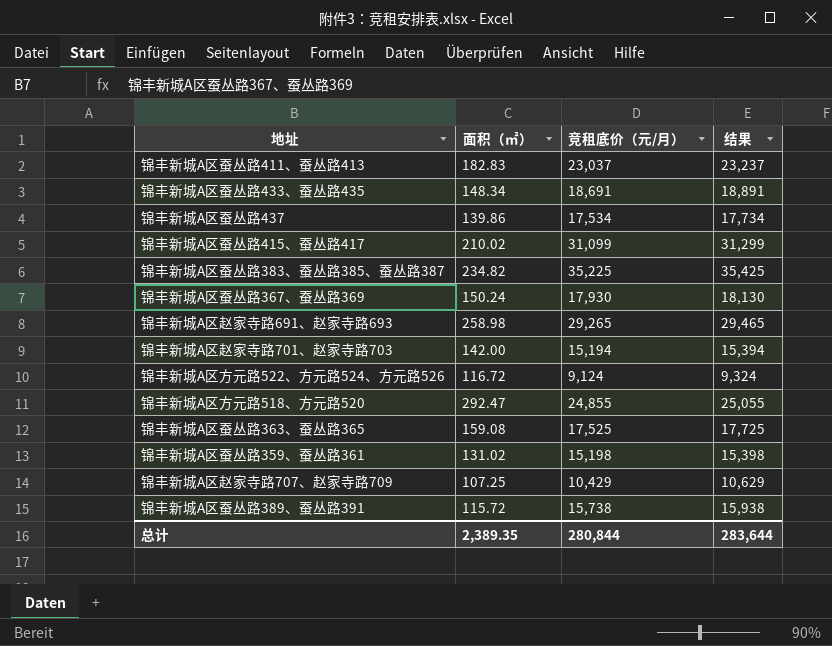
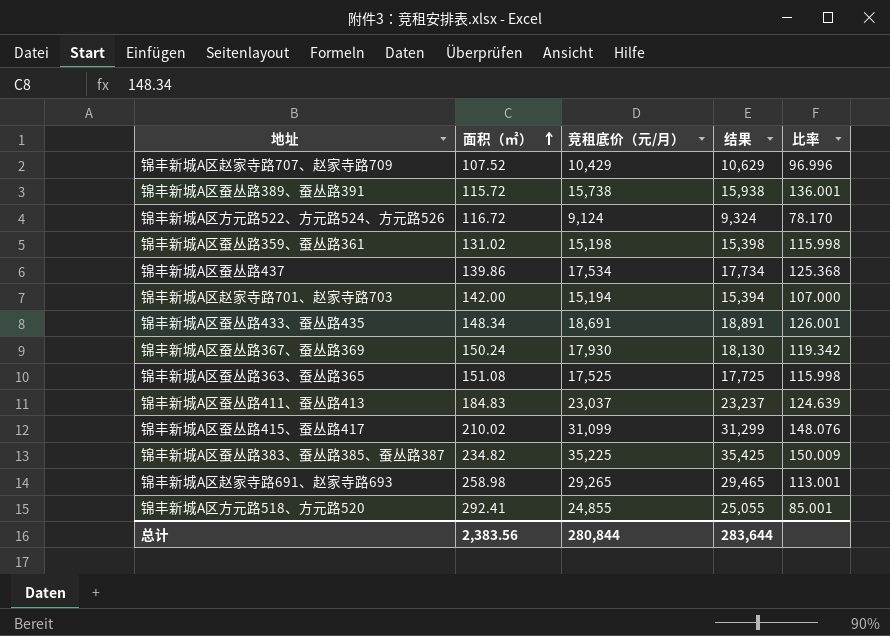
row order: none -> 面积（㎡） ascending
column 比率 | formula: none -> [竞租底价（元/月）] / [面积（㎡）]
锦丰新城A区赵家寺路707、赵家寺路709 | 面积（㎡）: 107.25 -> 107.52
锦丰新城A区蚕丛路363、蚕丛路365 | 面积（㎡）: 159.08 -> 151.08
锦丰新城A区蚕丛路411、蚕丛路413 | 面积（㎡）: 182.83 -> 184.83
锦丰新城A区方元路518、方元路520 | 面积（㎡）: 292.47 -> 292.41
总计 | 面积（㎡）: 2,389.35 -> 2,383.56

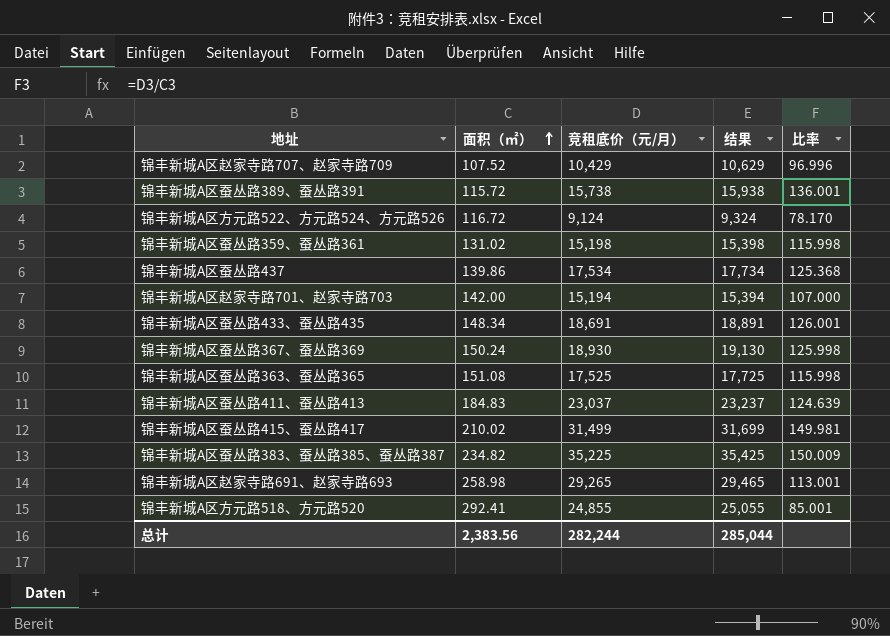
锦丰新城A区蚕丛路367、蚕丛路369 | 竞租底价（元/月）: 17,930 -> 18,930
锦丰新城A区蚕丛路367、蚕丛路369 | 结果: 18,130 -> 19,130
锦丰新城A区蚕丛路367、蚕丛路369 | 比率: 119.342 -> 125.998
锦丰新城A区蚕丛路415、蚕丛路417 | 竞租底价（元/月）: 31,099 -> 31,499
锦丰新城A区蚕丛路415、蚕丛路417 | 结果: 31,299 -> 31,699
锦丰新城A区蚕丛路415、蚕丛路417 | 比率: 148.076 -> 149.981
总计 | 竞租底价（元/月）: 280,844 -> 282,244
总计 | 结果: 283,644 -> 285,044

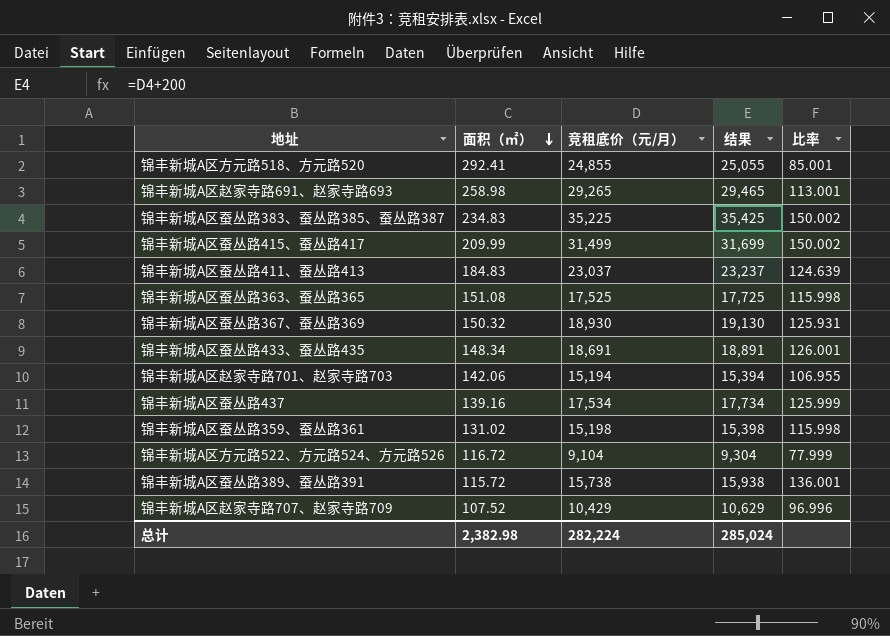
row order: 面积（㎡） ascending -> 面积（㎡） descending
锦丰新城A区蚕丛路383、蚕丛路385、蚕丛路387 | 面积（㎡）: 234.82 -> 234.83
锦丰新城A区蚕丛路383、蚕丛路385、蚕丛路387 | 比率: 150.009 -> 150.002
锦丰新城A区蚕丛路415、蚕丛路417 | 面积（㎡）: 210.02 -> 209.99
锦丰新城A区蚕丛路415、蚕丛路417 | 比率: 149.981 -> 150.002
锦丰新城A区蚕丛路367、蚕丛路369 | 面积（㎡）: 150.24 -> 150.32
锦丰新城A区蚕丛路367、蚕丛路369 | 比率: 125.998 -> 125.931
锦丰新城A区赵家寺路701、赵家寺路703 | 面积（㎡）: 142.00 -> 142.06
锦丰新城A区赵家寺路701、赵家寺路703 | 比率: 107.000 -> 106.955
锦丰新城A区蚕丛路437 | 面积（㎡）: 139.86 -> 139.16
锦丰新城A区蚕丛路437 | 比率: 125.368 -> 125.999
锦丰新城A区方元路522、方元路524、方元路526 | 竞租底价（元/月）: 9,124 -> 9,104
锦丰新城A区方元路522、方元路524、方元路526 | 结果: 9,324 -> 9,304
锦丰新城A区方元路522、方元路524、方元路526 | 比率: 78.170 -> 77.999
总计 | 面积（㎡）: 2,383.56 -> 2,382.98
总计 | 竞租底价（元/月）: 282,244 -> 282,224
总计 | 结果: 285,044 -> 285,024

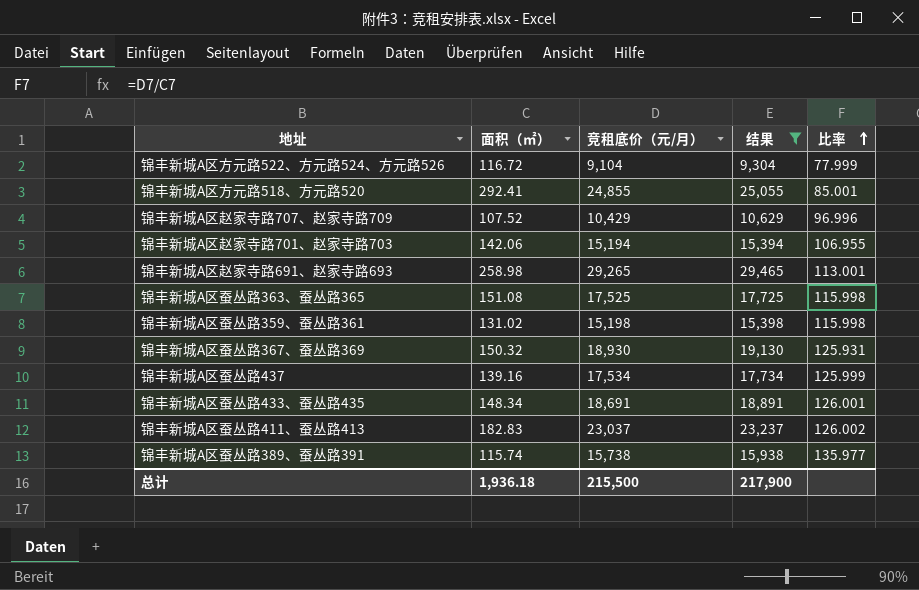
filter: none -> 结果 <= 29,465
row order: 面积（㎡） descending -> 比率 ascending
锦丰新城A区蚕丛路411、蚕丛路413 | 面积（㎡）: 184.83 -> 182.83
锦丰新城A区蚕丛路411、蚕丛路413 | 比率: 124.639 -> 126.002
锦丰新城A区蚕丛路389、蚕丛路391 | 面积（㎡）: 115.72 -> 115.74
锦丰新城A区蚕丛路389、蚕丛路391 | 比率: 136.001 -> 135.977
总计 | 面积（㎡）: 2,382.98 -> 1,936.18
总计 | 竞租底价（元/月）: 282,224 -> 215,500
总计 | 结果: 285,024 -> 217,900

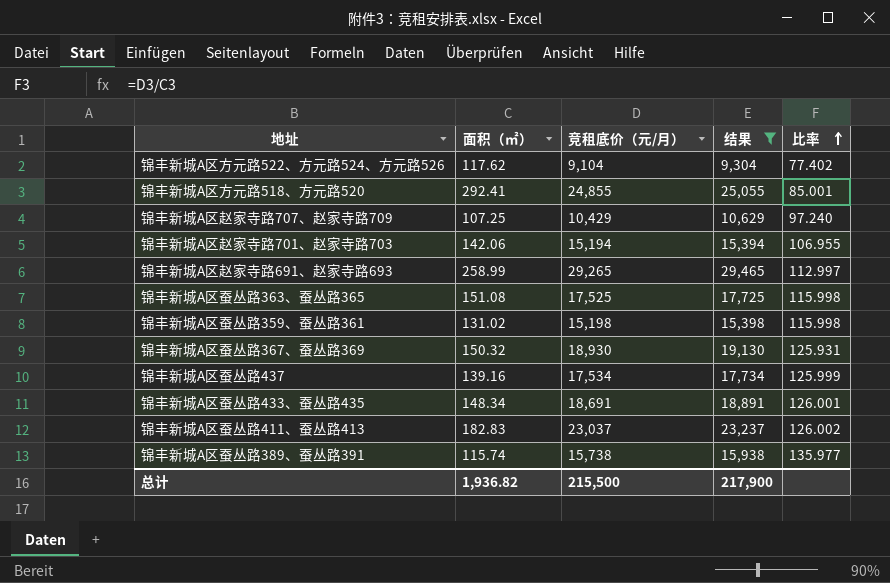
锦丰新城A区方元路522、方元路524、方元路526 | 面积（㎡）: 116.72 -> 117.62
锦丰新城A区方元路522、方元路524、方元路526 | 比率: 77.999 -> 77.402
锦丰新城A区赵家寺路707、赵家寺路709 | 面积（㎡）: 107.52 -> 107.25
锦丰新城A区赵家寺路707、赵家寺路709 | 比率: 96.996 -> 97.240
锦丰新城A区赵家寺路691、赵家寺路693 | 面积（㎡）: 258.98 -> 258.99
锦丰新城A区赵家寺路691、赵家寺路693 | 比率: 113.001 -> 112.997
总计 | 面积（㎡）: 1,936.18 -> 1,936.82

